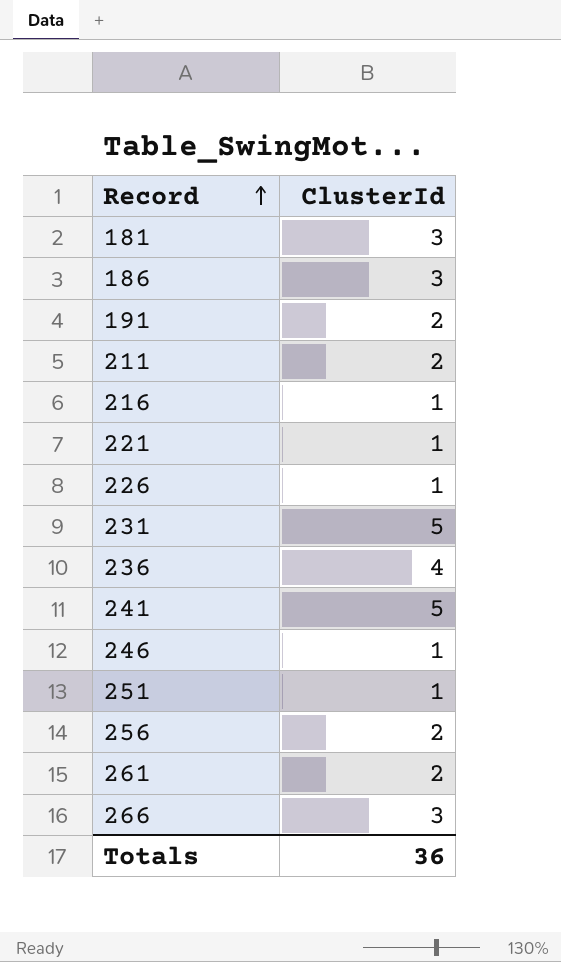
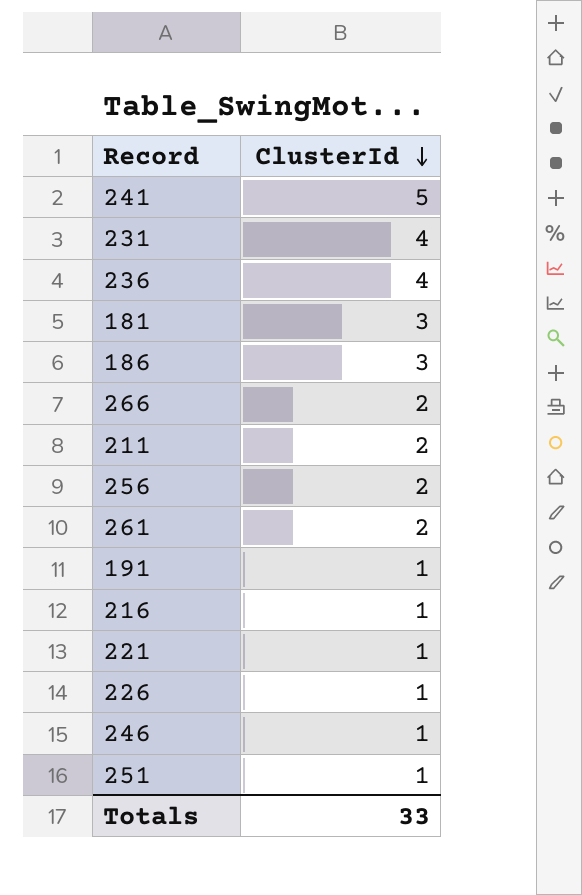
row order: Record ascending -> ClusterId descending
231 | ClusterId: 5 -> 4
266 | ClusterId: 3 -> 2
191 | ClusterId: 2 -> 1
Totals | ClusterId: 36 -> 33

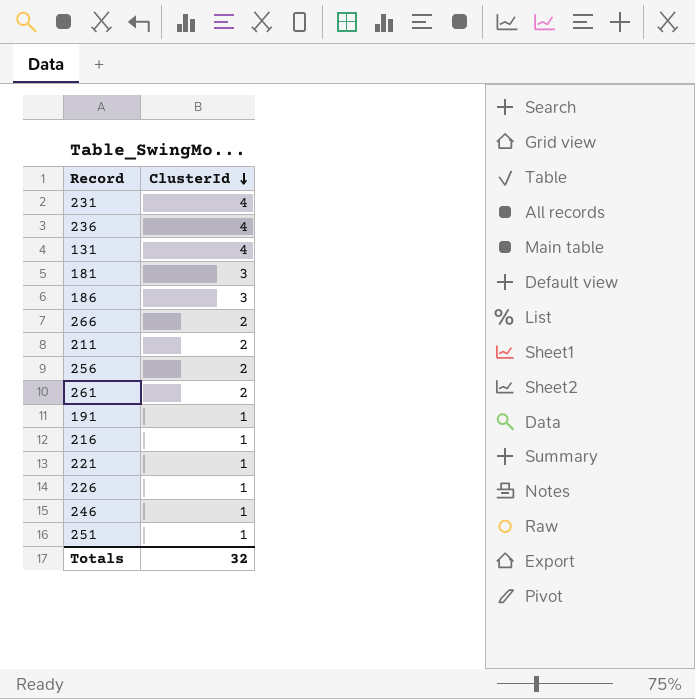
row 241: 5 -> none
row 131: none -> 4
Totals | ClusterId: 33 -> 32

